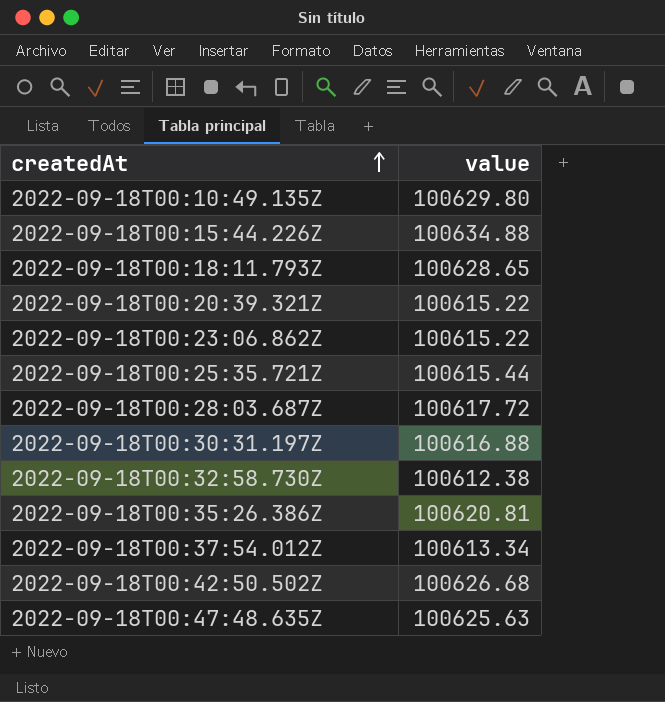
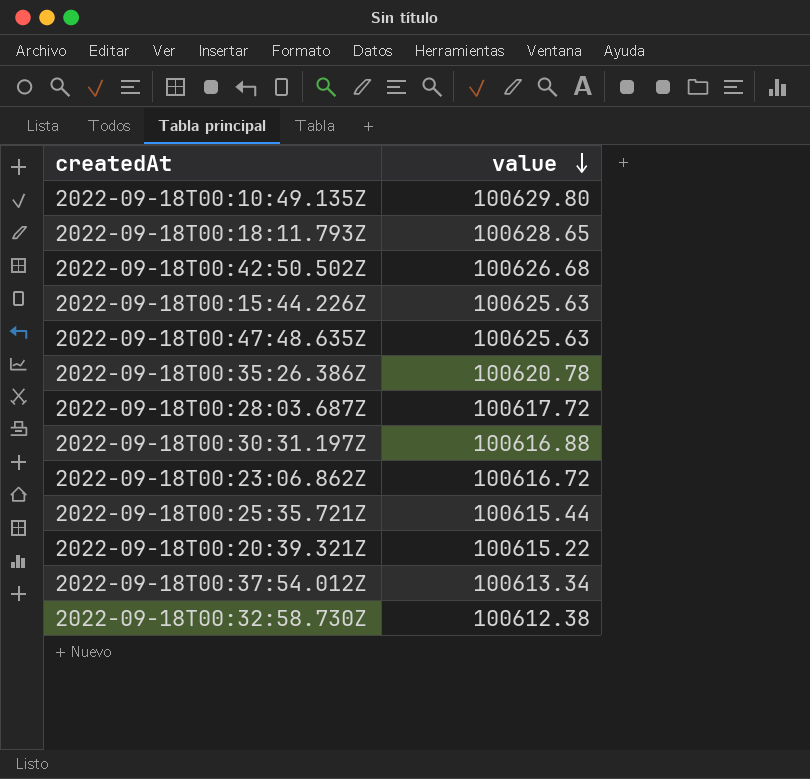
row order: createdAt ascending -> value descending
2022-09-18T00:15:44.226Z | value: 100634.88 -> 100625.63
2022-09-18T00:35:26.386Z | value: 100620.81 -> 100620.78
2022-09-18T00:23:06.862Z | value: 100615.22 -> 100616.72

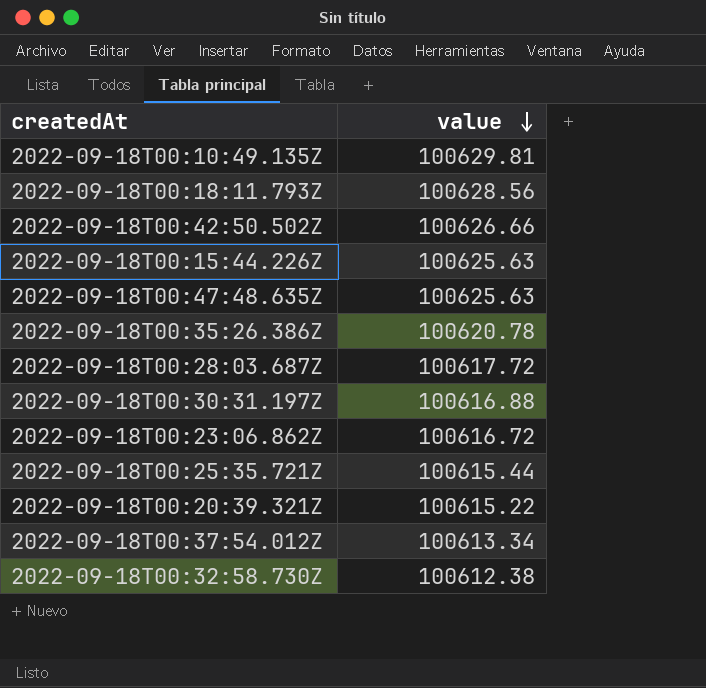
2022-09-18T00:10:49.135Z | value: 100629.80 -> 100629.81
2022-09-18T00:18:11.793Z | value: 100628.65 -> 100628.56
2022-09-18T00:42:50.502Z | value: 100626.68 -> 100626.66

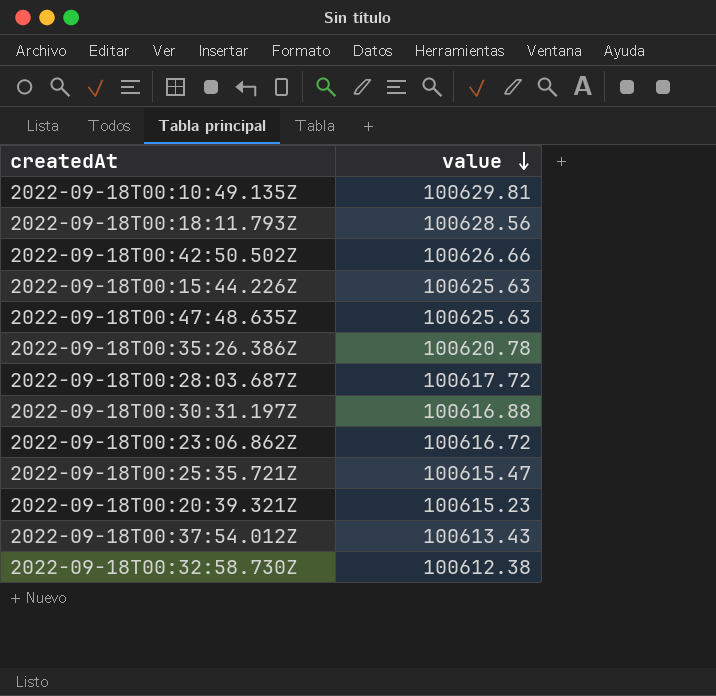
2022-09-18T00:25:35.721Z | value: 100615.44 -> 100615.47
2022-09-18T00:20:39.321Z | value: 100615.22 -> 100615.23
2022-09-18T00:37:54.012Z | value: 100613.34 -> 100613.43

